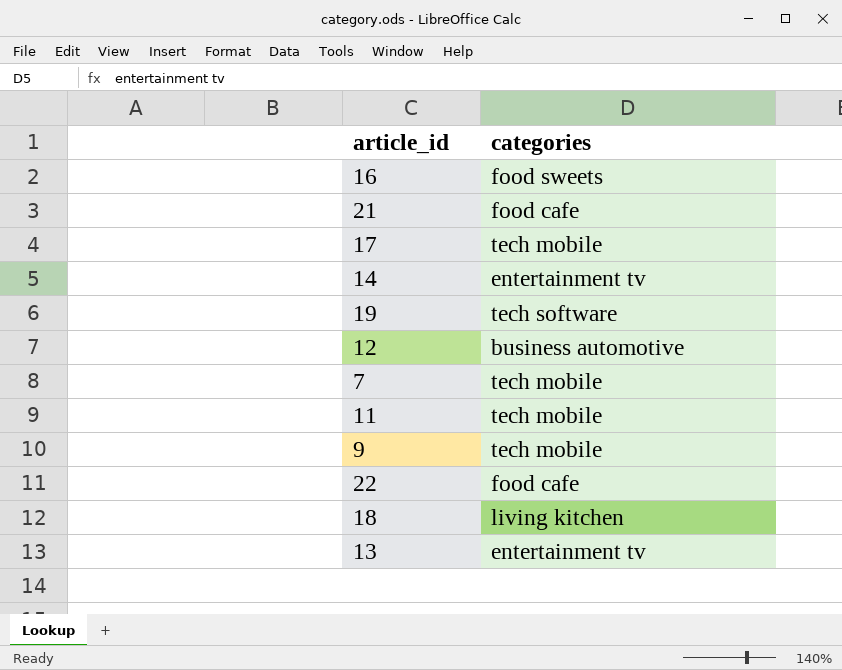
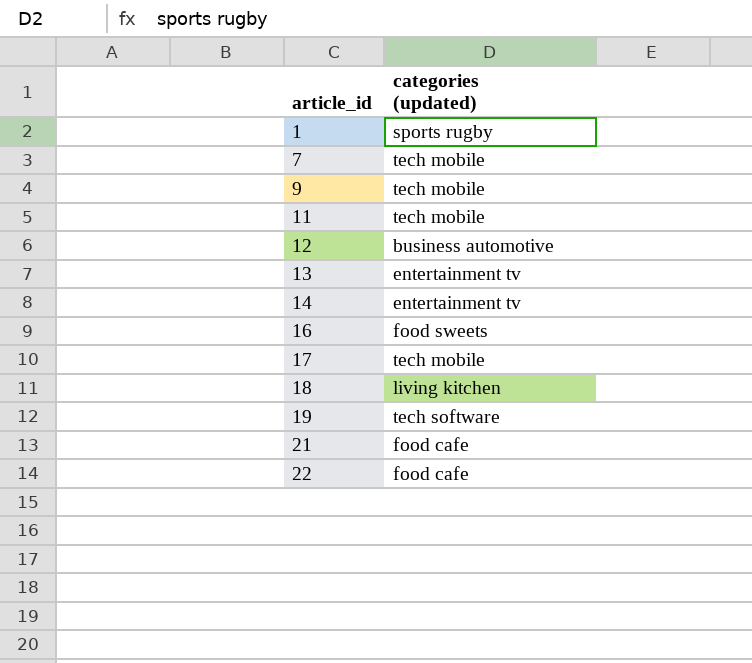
row order: none -> article_id ascending
column name: categories -> categories (updated)
row 1: none -> sports rugby

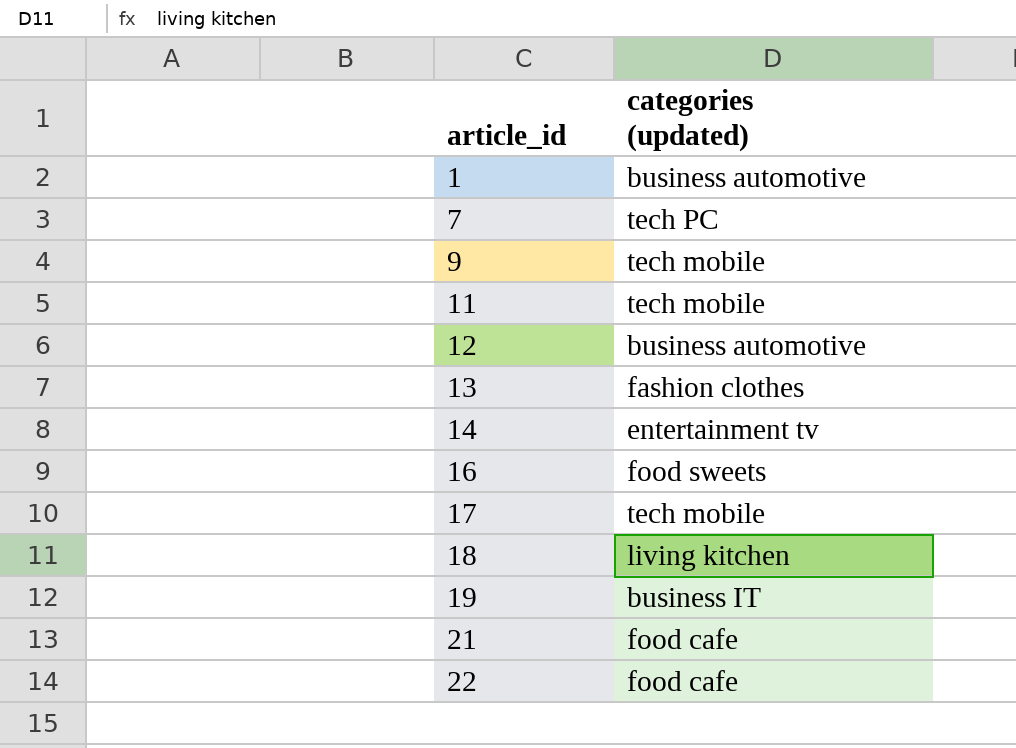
1 | categories (updated): sports rugby -> business automotive
7 | categories (updated): tech mobile -> tech PC
13 | categories (updated): entertainment tv -> fashion clothes
19 | categories (updated): tech software -> business IT

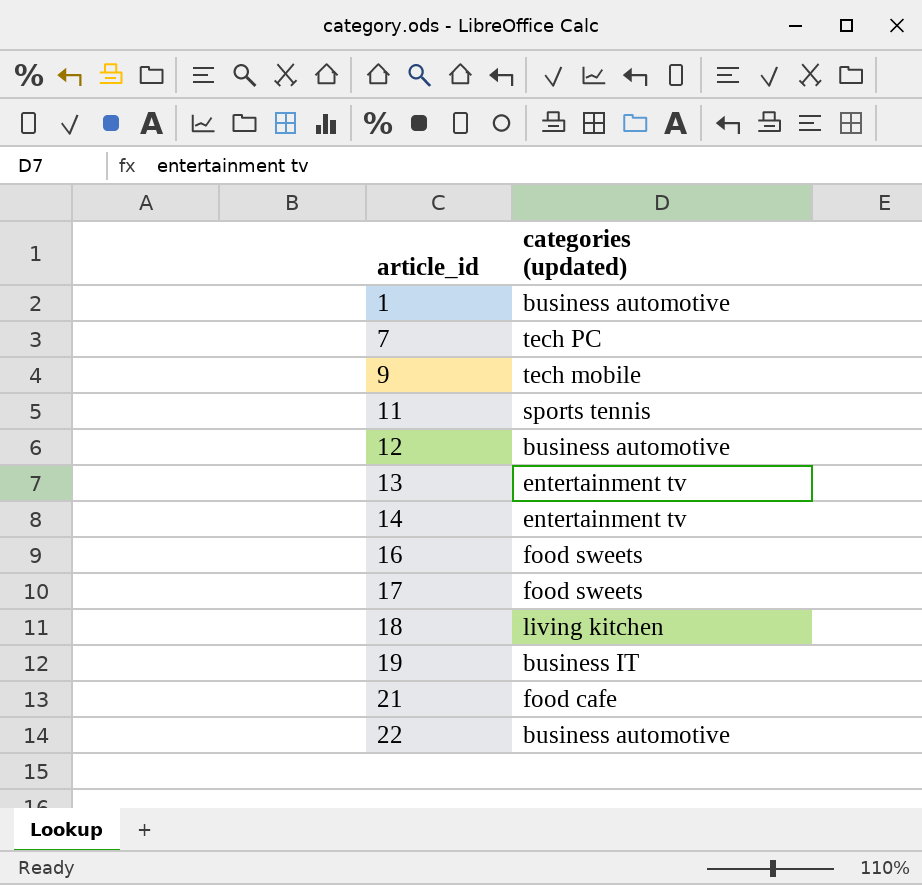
11 | categories (updated): tech mobile -> sports tennis
13 | categories (updated): fashion clothes -> entertainment tv
17 | categories (updated): tech mobile -> food sweets
22 | categories (updated): food cafe -> business automotive

